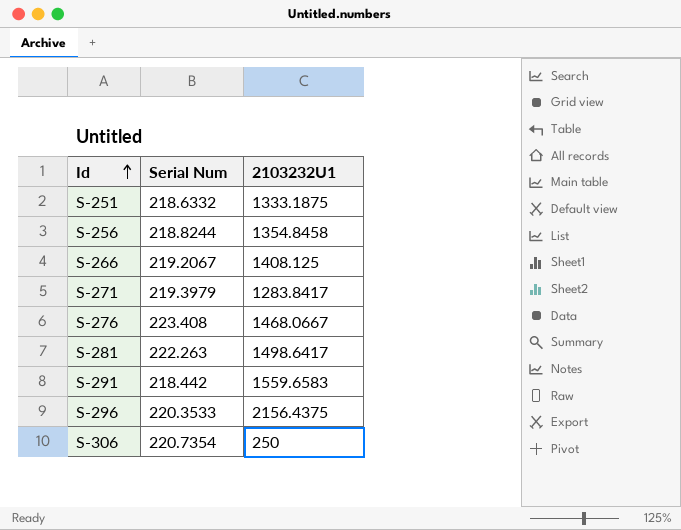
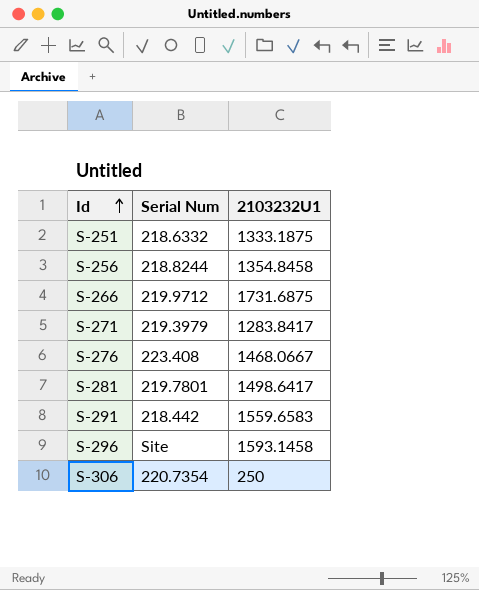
S-266 | Serial Num: 219.2067 -> 219.9712
S-266 | 2103232U1: 1408.125 -> 1731.6875
S-281 | Serial Num: 222.263 -> 219.7801
S-296 | Serial Num: 220.3533 -> Site
S-296 | 2103232U1: 2156.4375 -> 1593.1458

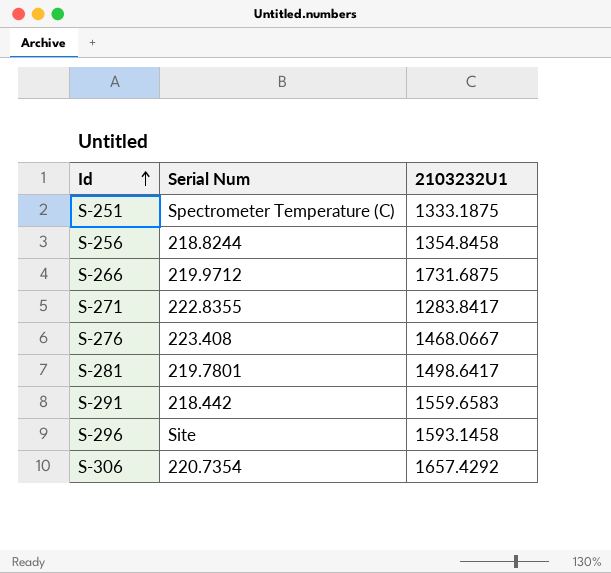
S-251 | Serial Num: 218.6332 -> Spectrometer Temperature (C)
S-271 | Serial Num: 219.3979 -> 222.8355
S-306 | 2103232U1: 250 -> 1657.4292

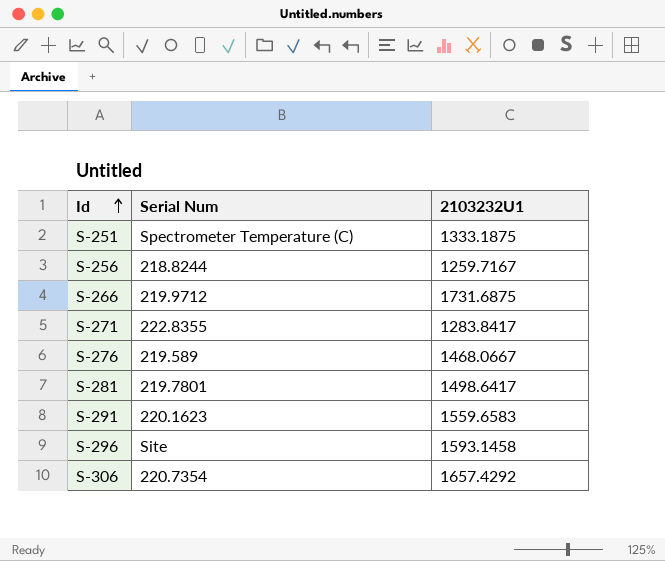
S-256 | 2103232U1: 1354.8458 -> 1259.7167
S-276 | Serial Num: 223.408 -> 219.589
S-291 | Serial Num: 218.442 -> 220.1623

